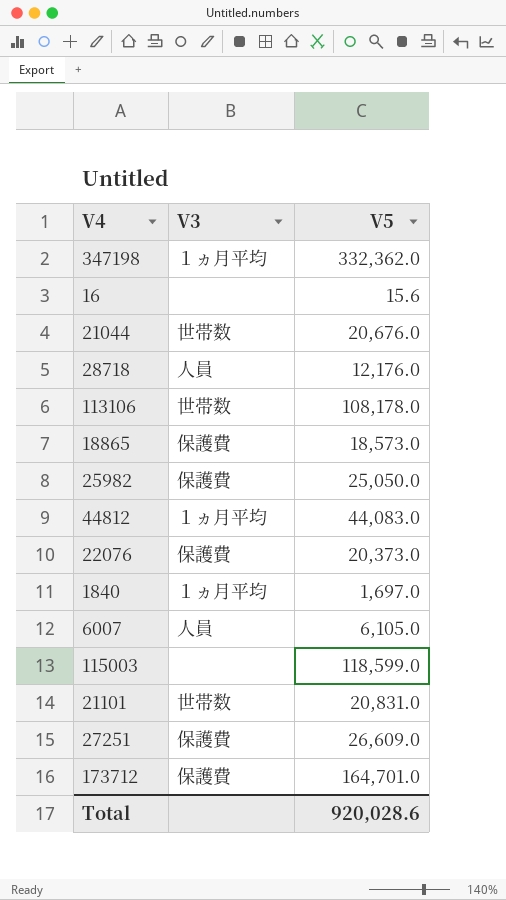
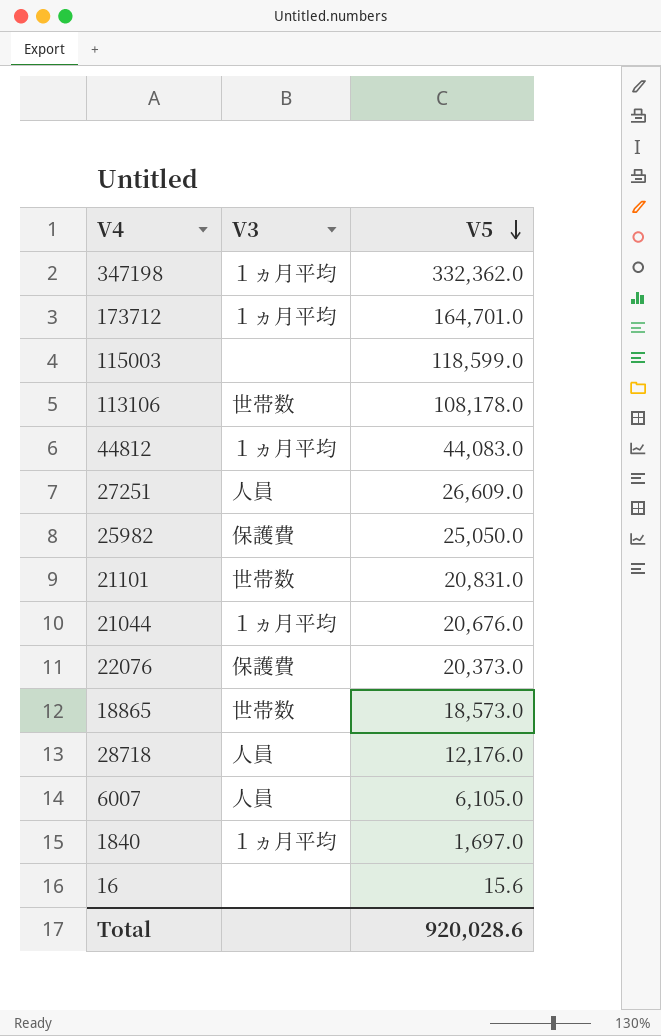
row order: none -> V5 descending
173712 | V3: 保護費 -> １ヵ月平均
27251 | V3: 保護費 -> 人員
21044 | V3: 世帯数 -> １ヵ月平均
18865 | V3: 保護費 -> 世帯数

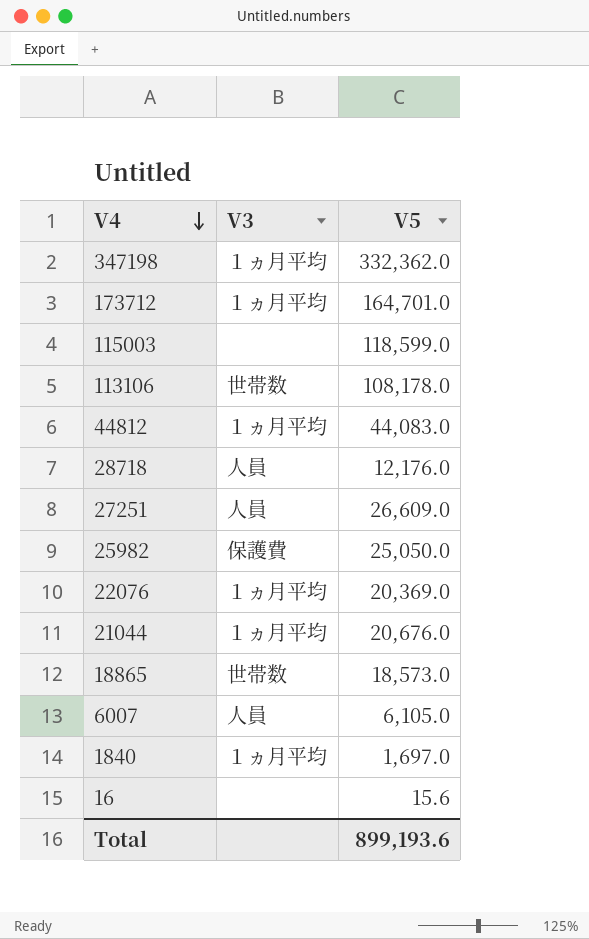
row order: V5 descending -> V4 descending
row 21101: 世帯数 | 20,831.0 -> none
22076 | V3: 保護費 -> １ヵ月平均
22076 | V5: 20,373.0 -> 20,369.0
Total | V5: 920,028.6 -> 899,193.6

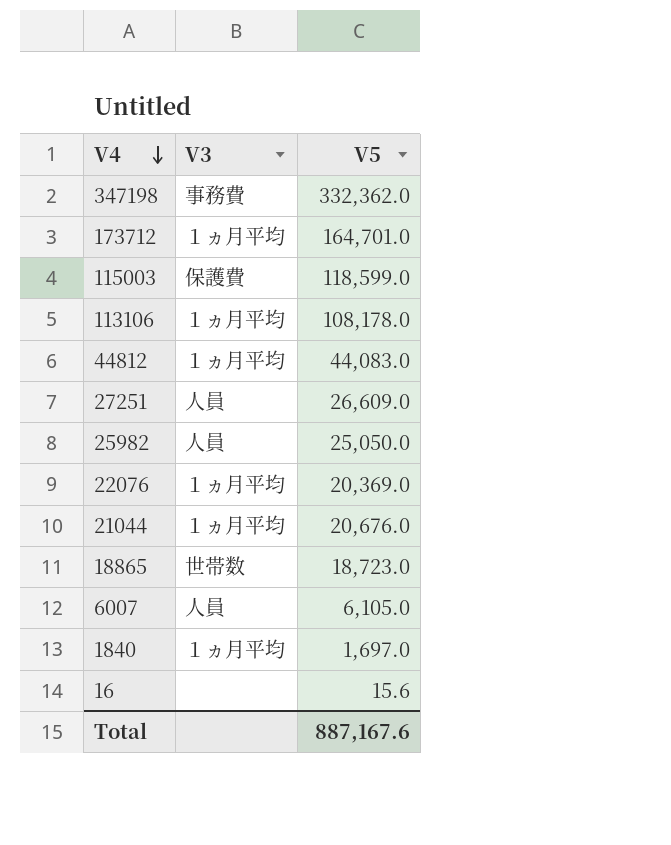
row 28718: 人員 | 12,176.0 -> none
347198 | V3: １ヵ月平均 -> 事務費
115003 | V3: none -> 保護費
113106 | V3: 世帯数 -> １ヵ月平均
25982 | V3: 保護費 -> 人員
18865 | V5: 18,573.0 -> 18,723.0
Total | V5: 899,193.6 -> 887,167.6

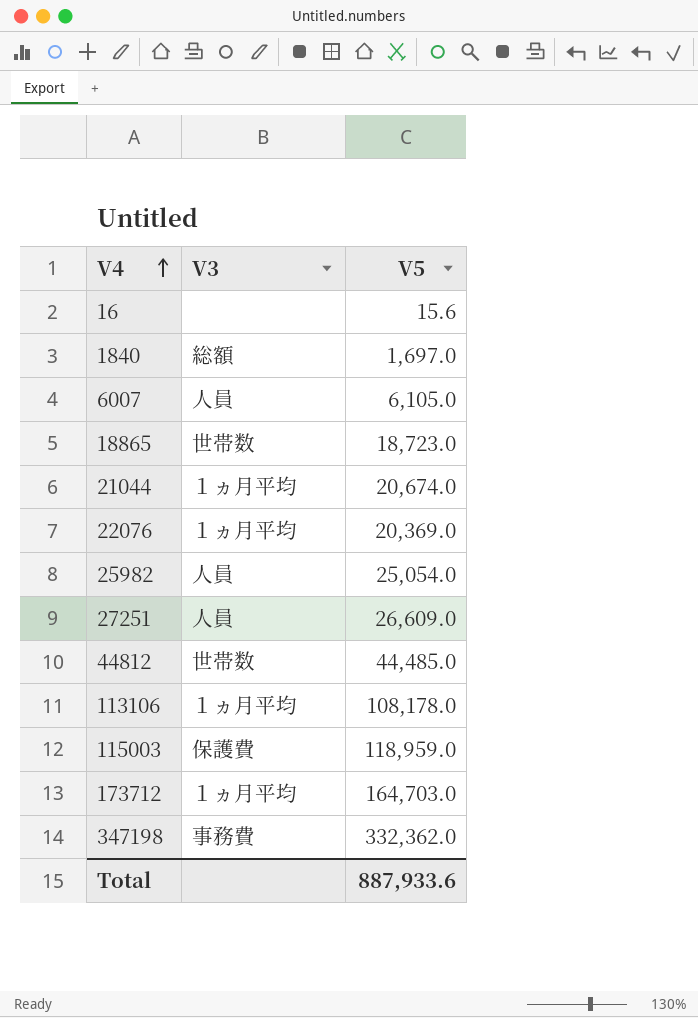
row order: V4 descending -> V4 ascending
1840 | V3: １ヵ月平均 -> 総額
21044 | V5: 20,676.0 -> 20,674.0
25982 | V5: 25,050.0 -> 25,054.0
44812 | V3: １ヵ月平均 -> 世帯数
44812 | V5: 44,083.0 -> 44,485.0
115003 | V5: 118,599.0 -> 118,959.0
173712 | V5: 164,701.0 -> 164,703.0
Total | V5: 887,167.6 -> 887,933.6

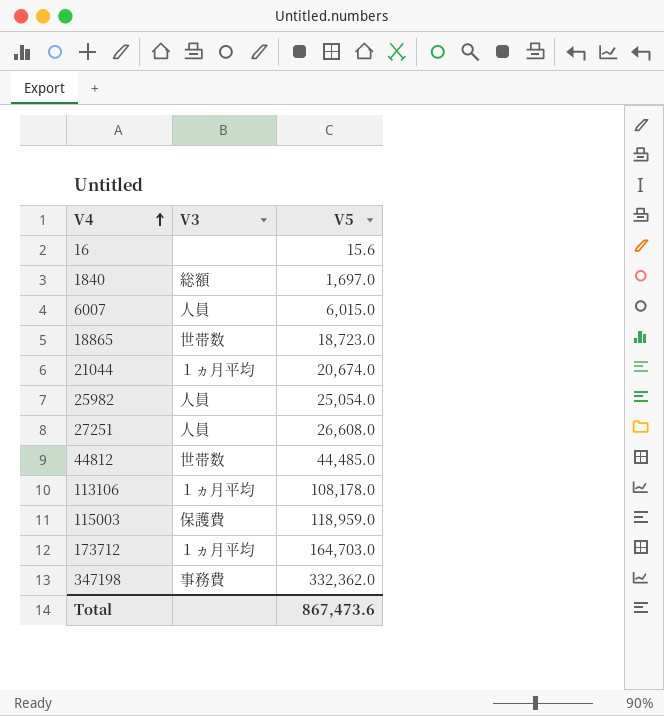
row 22076: １ヵ月平均 | 20,369.0 -> none
6007 | V5: 6,105.0 -> 6,015.0
27251 | V5: 26,609.0 -> 26,608.0
Total | V5: 887,933.6 -> 867,473.6

